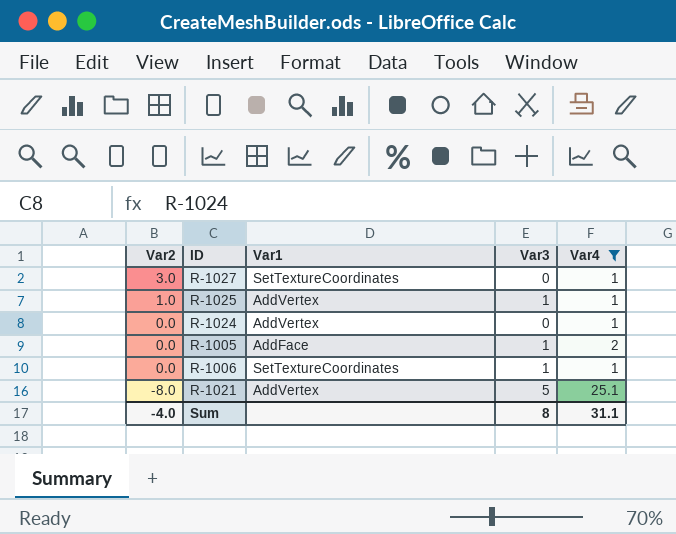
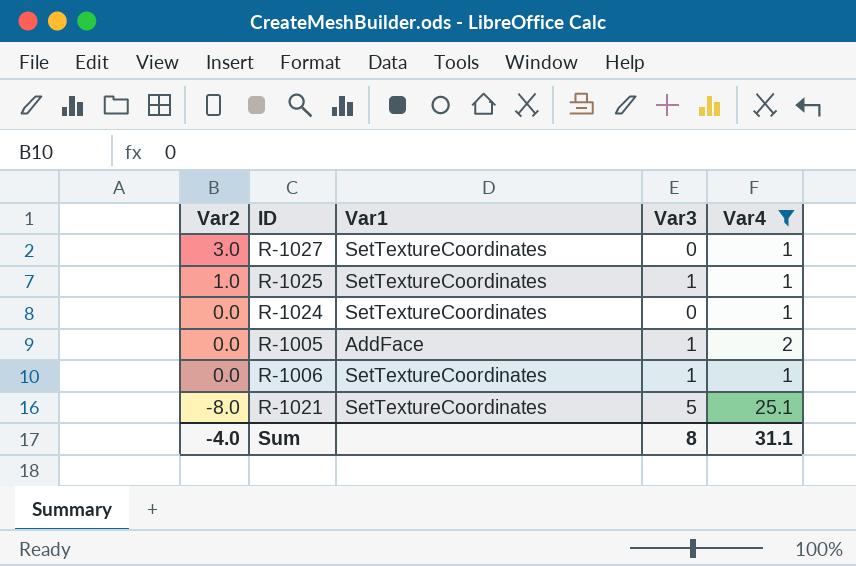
R-1025 | Var1: AddVertex -> SetTextureCoordinates
R-1024 | Var1: AddVertex -> SetTextureCoordinates
R-1021 | Var1: AddVertex -> SetTextureCoordinates

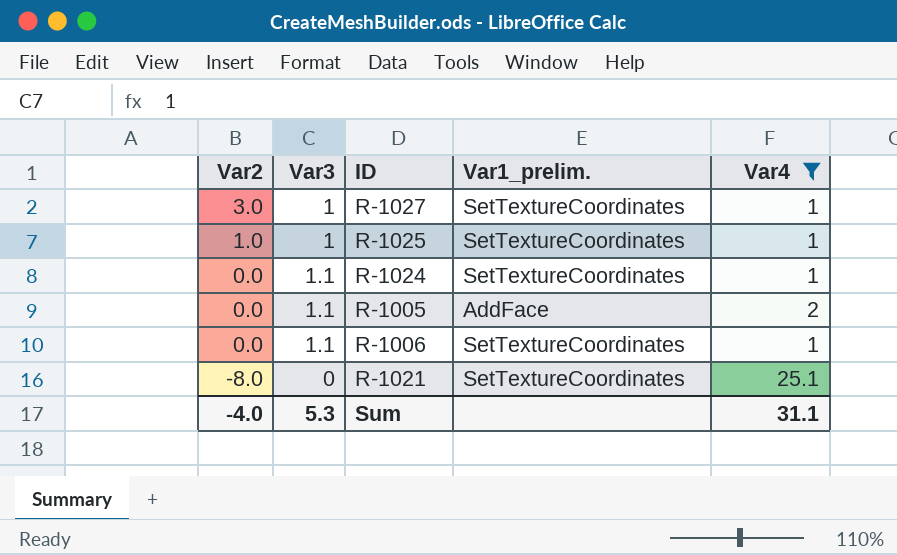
column Var3 | position: 4 -> 2
column name: Var1 -> Var1_prelim.
R-1027 | Var3: 0 -> 1
R-1024 | Var3: 0 -> 1.1
R-1005 | Var3: 1 -> 1.1
R-1006 | Var3: 1 -> 1.1
R-1021 | Var3: 5 -> 0
Sum | Var3: 8 -> 5.3

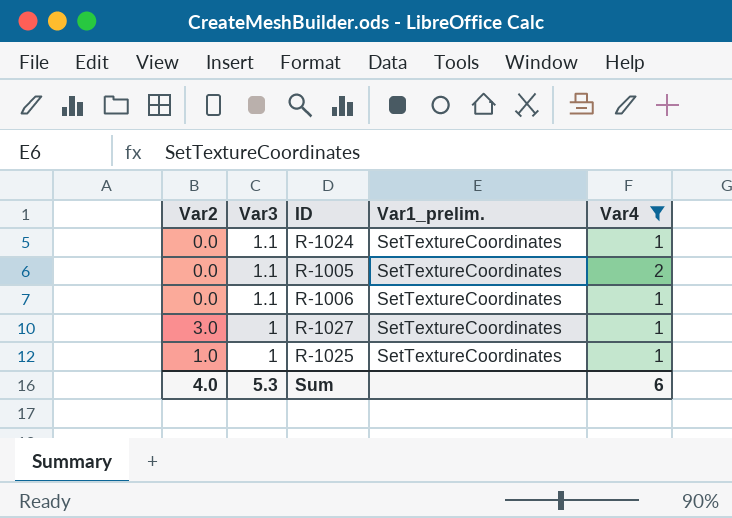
row order: Var2 descending -> Var3 descending
row R-1021: -8.0 | 0 | SetTextureCoordinates | 25.1 -> none
R-1005 | Var1_prelim.: AddFace -> SetTextureCoordinates
Sum | Var2: -4.0 -> 4.0
Sum | Var4: 31.1 -> 6

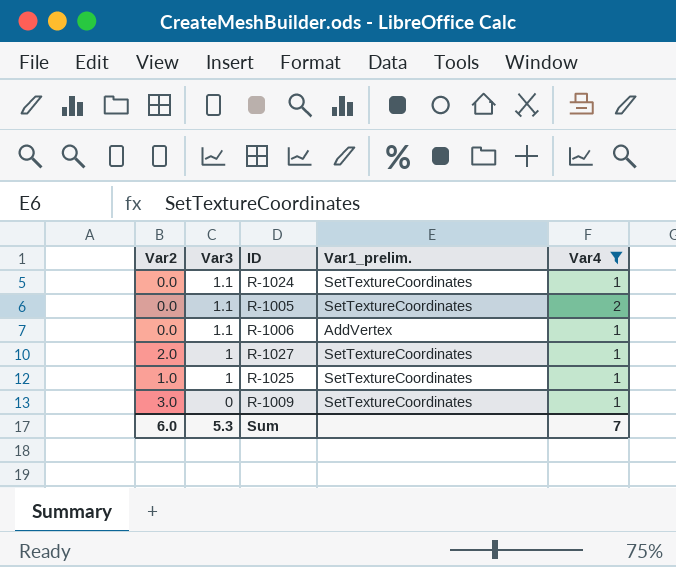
R-1006 | Var1_prelim.: SetTextureCoordinates -> AddVertex
R-1027 | Var2: 3.0 -> 2.0
row R-1009: none -> 3.0 | 0 | SetTextureCoordinates | 1
Sum | Var2: 4.0 -> 6.0
Sum | Var4: 6 -> 7

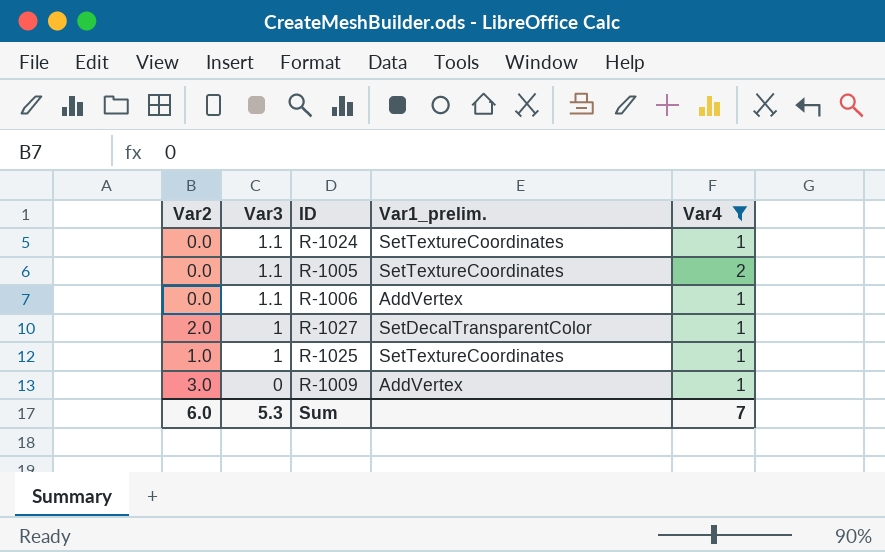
R-1027 | Var1_prelim.: SetTextureCoordinates -> SetDecalTransparentColor
R-1009 | Var1_prelim.: SetTextureCoordinates -> AddVertex

